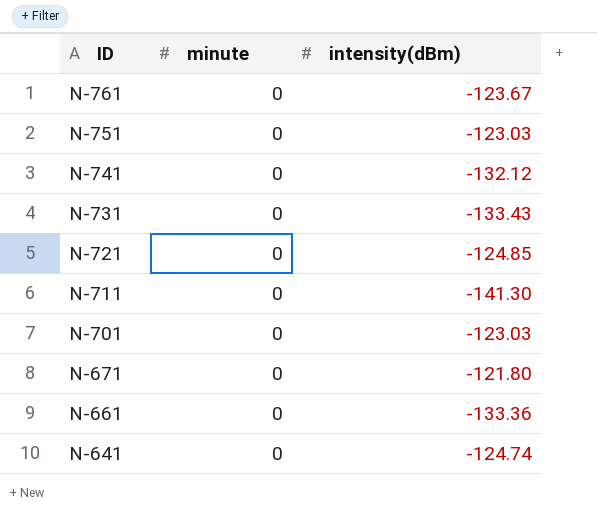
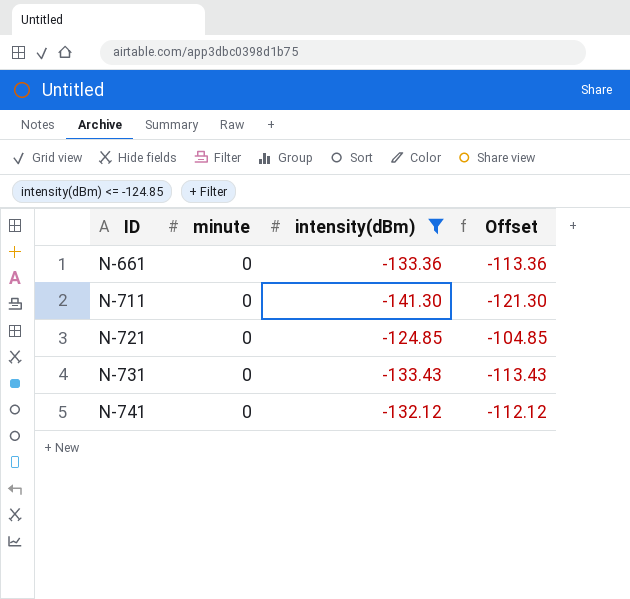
filter: none -> intensity(dBm) <= -124.85
row order: ID descending -> ID ascending
column Offset | formula: none -> [intensity(dBm)] + 20

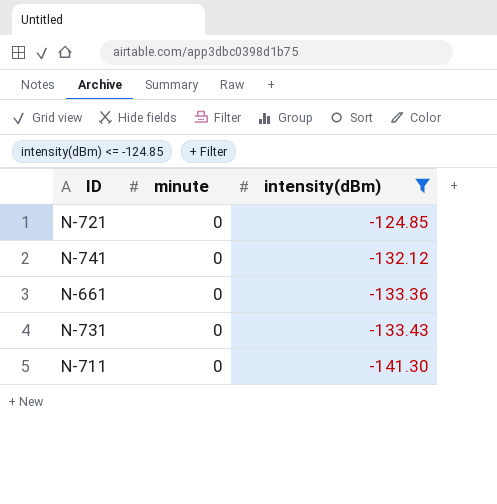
row order: ID ascending -> intensity(dBm) descending
column Offset | formula: [intensity(dBm)] + 20 -> none

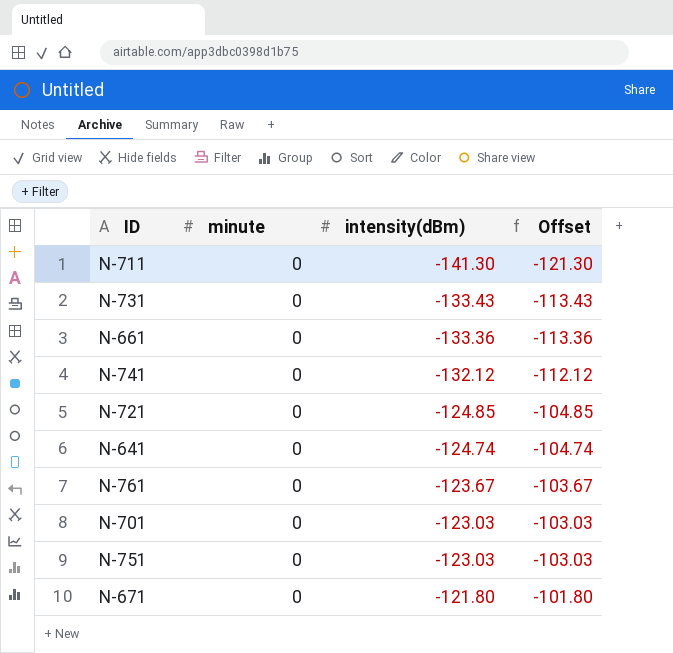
filter: intensity(dBm) <= -124.85 -> none
row order: intensity(dBm) descending -> intensity(dBm) ascending
column Offset | formula: none -> [intensity(dBm)] + 20

